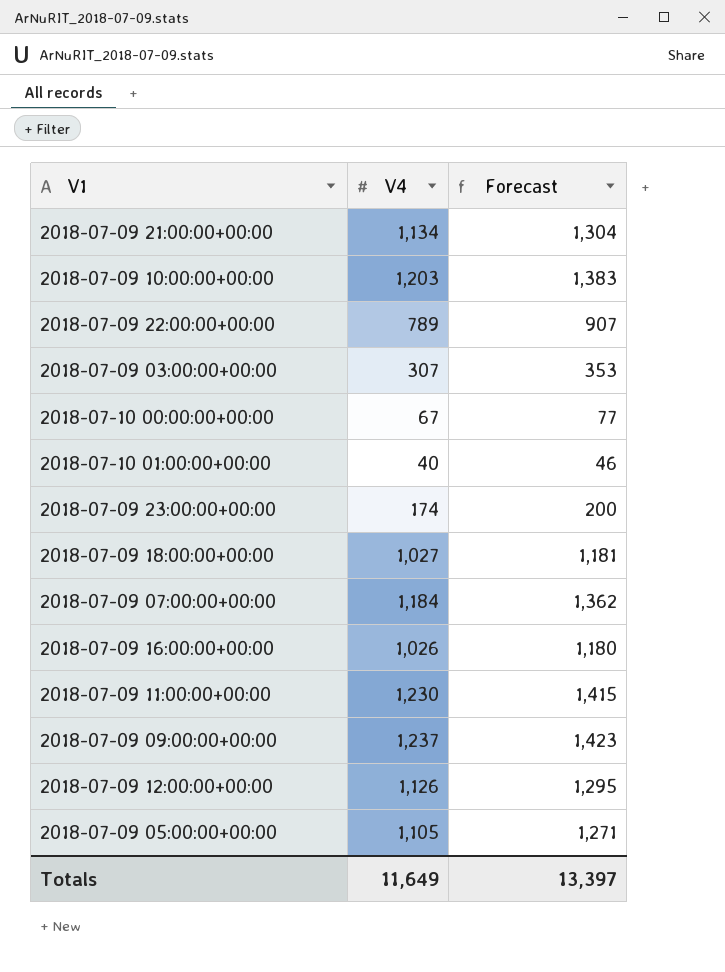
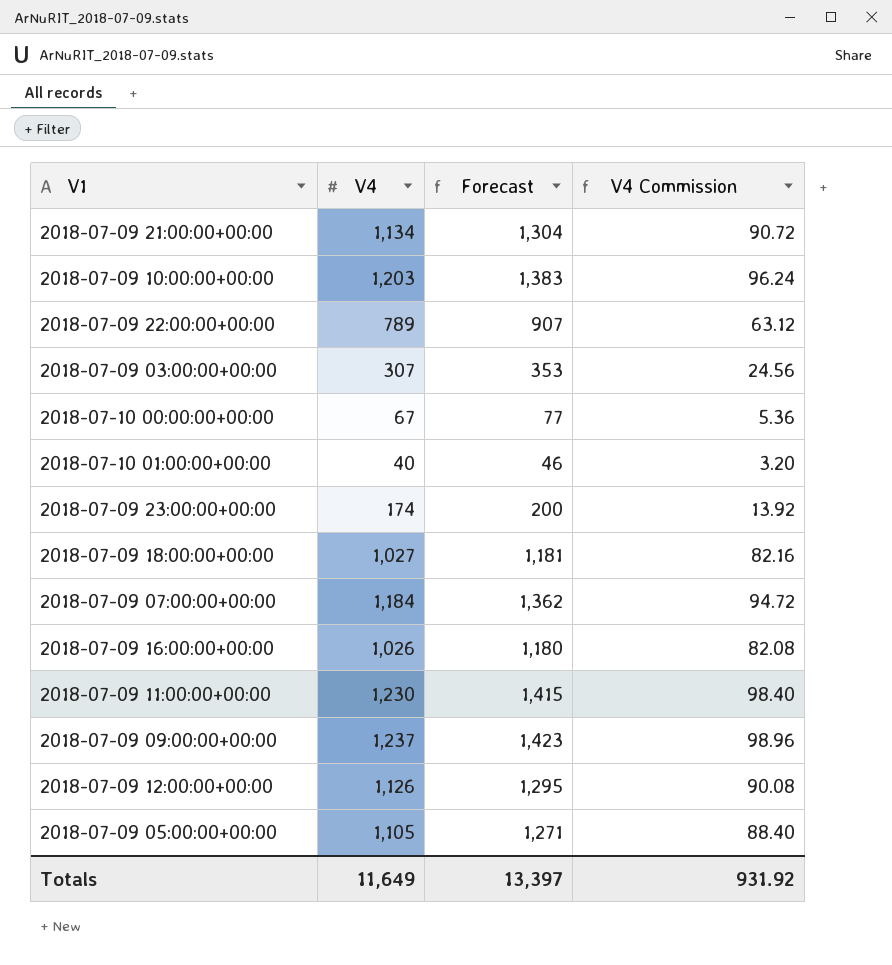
column V4 Commission | formula: none -> [V4] * 0.08

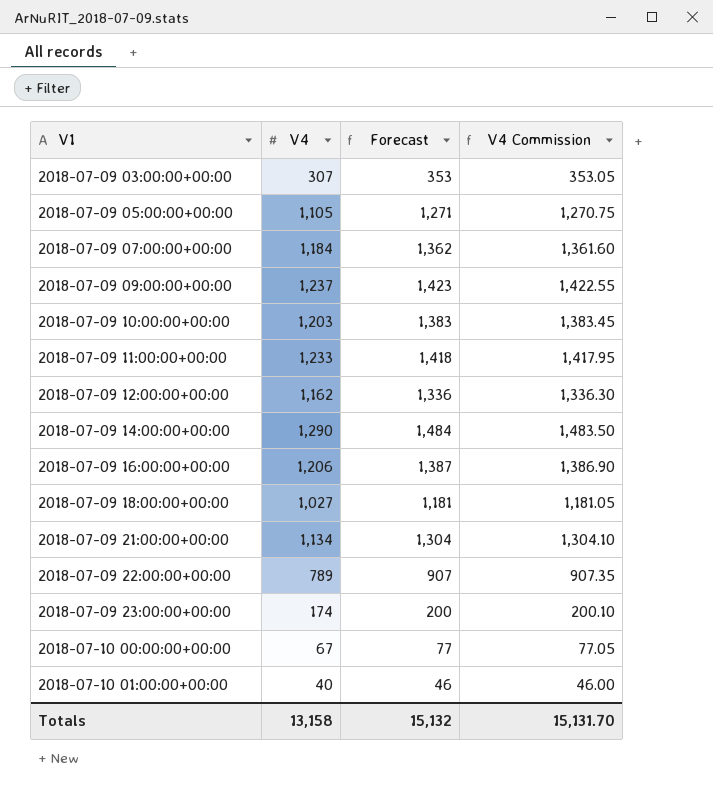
row order: none -> V1 ascending
column V4 Commission | formula: [V4] * 0.08 -> [V4] * 1.15
2018-07-09 11:00:00+00:00 | V4: 1,230 -> 1,233
2018-07-09 11:00:00+00:00 | Forecast: 1,415 -> 1,418
2018-07-09 12:00:00+00:00 | V4: 1,126 -> 1,162
2018-07-09 12:00:00+00:00 | Forecast: 1,295 -> 1,336
row 2018-07-09 14:00:00+00:00: none -> 1,290 | 1,484 | 1,483.50
2018-07-09 16:00:00+00:00 | V4: 1,026 -> 1,206
2018-07-09 16:00:00+00:00 | Forecast: 1,180 -> 1,387
Totals | V4: 11,649 -> 13,158
Totals | Forecast: 13,397 -> 15,132
Totals | V4 Commission: 931.92 -> 15,131.70

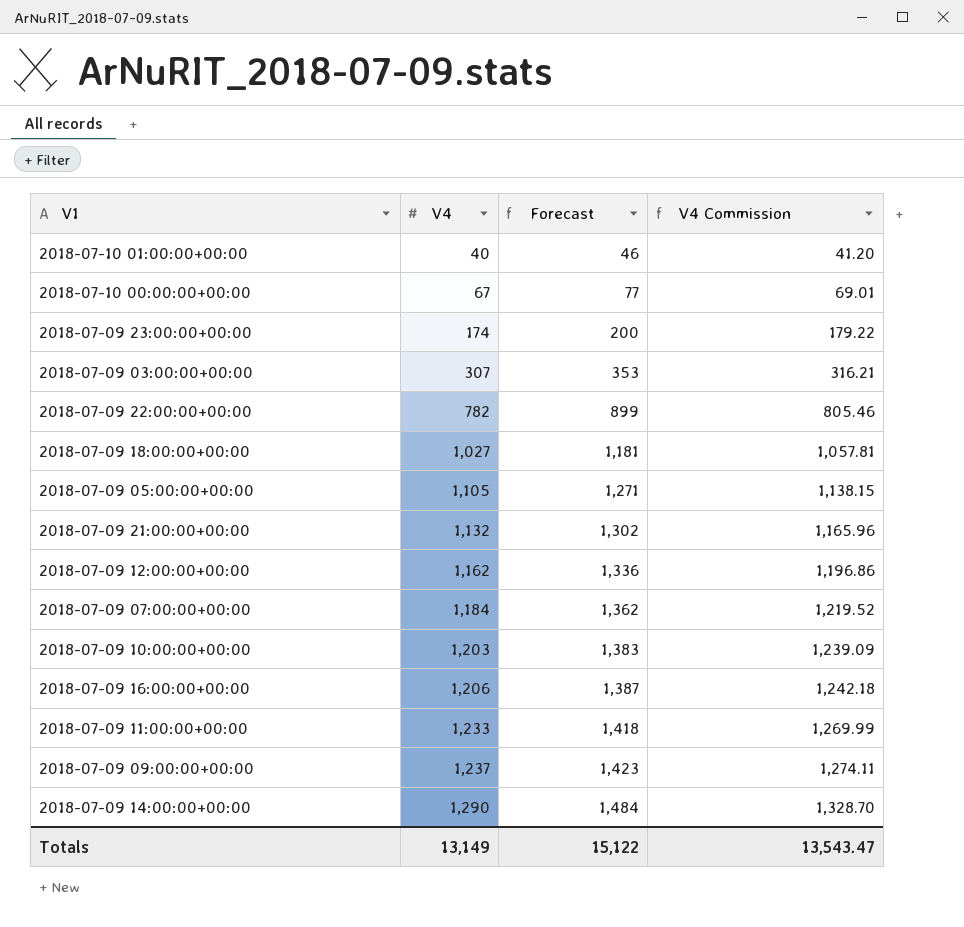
row order: V1 ascending -> V4 ascending
column V4 Commission | formula: [V4] * 1.15 -> [V4] * 1.03
2018-07-09 22:00:00+00:00 | V4: 789 -> 782
2018-07-09 22:00:00+00:00 | Forecast: 907 -> 899
2018-07-09 21:00:00+00:00 | V4: 1,134 -> 1,132
2018-07-09 21:00:00+00:00 | Forecast: 1,304 -> 1,302
Totals | V4: 13,158 -> 13,149
Totals | Forecast: 15,132 -> 15,122
Totals | V4 Commission: 15,131.70 -> 13,543.47

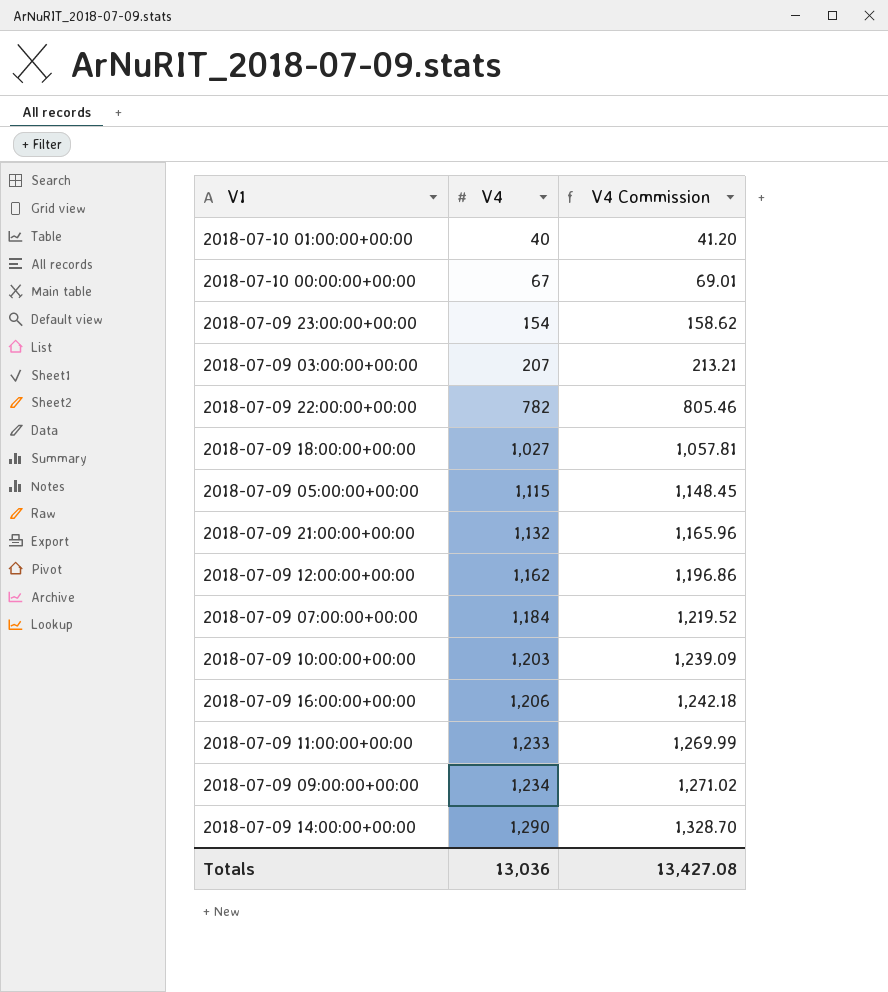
column Forecast | formula: [V4] * 1.15 -> none
2018-07-09 23:00:00+00:00 | V4: 174 -> 154
2018-07-09 23:00:00+00:00 | V4 Commission: 179.22 -> 158.62
2018-07-09 03:00:00+00:00 | V4: 307 -> 207
2018-07-09 03:00:00+00:00 | V4 Commission: 316.21 -> 213.21
2018-07-09 05:00:00+00:00 | V4: 1,105 -> 1,115
2018-07-09 05:00:00+00:00 | V4 Commission: 1,138.15 -> 1,148.45
2018-07-09 09:00:00+00:00 | V4: 1,237 -> 1,234
2018-07-09 09:00:00+00:00 | V4 Commission: 1,274.11 -> 1,271.02
Totals | V4: 13,149 -> 13,036
Totals | V4 Commission: 13,543.47 -> 13,427.08

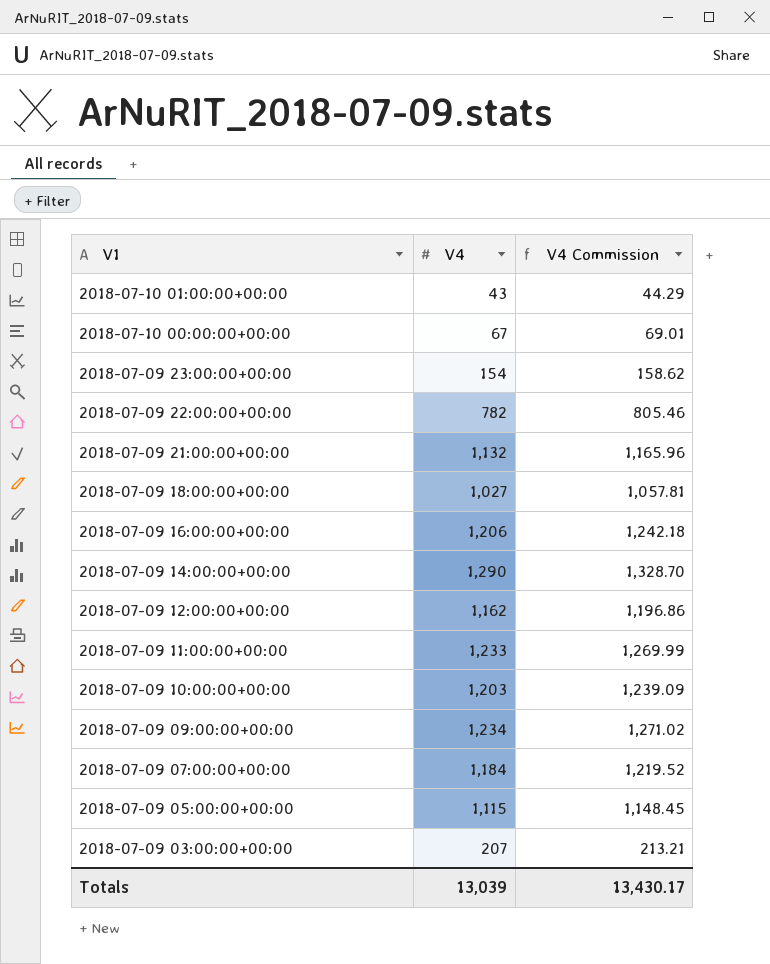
row order: V4 ascending -> V1 descending
2018-07-10 01:00:00+00:00 | V4: 40 -> 43
2018-07-10 01:00:00+00:00 | V4 Commission: 41.20 -> 44.29
Totals | V4: 13,036 -> 13,039
Totals | V4 Commission: 13,427.08 -> 13,430.17

